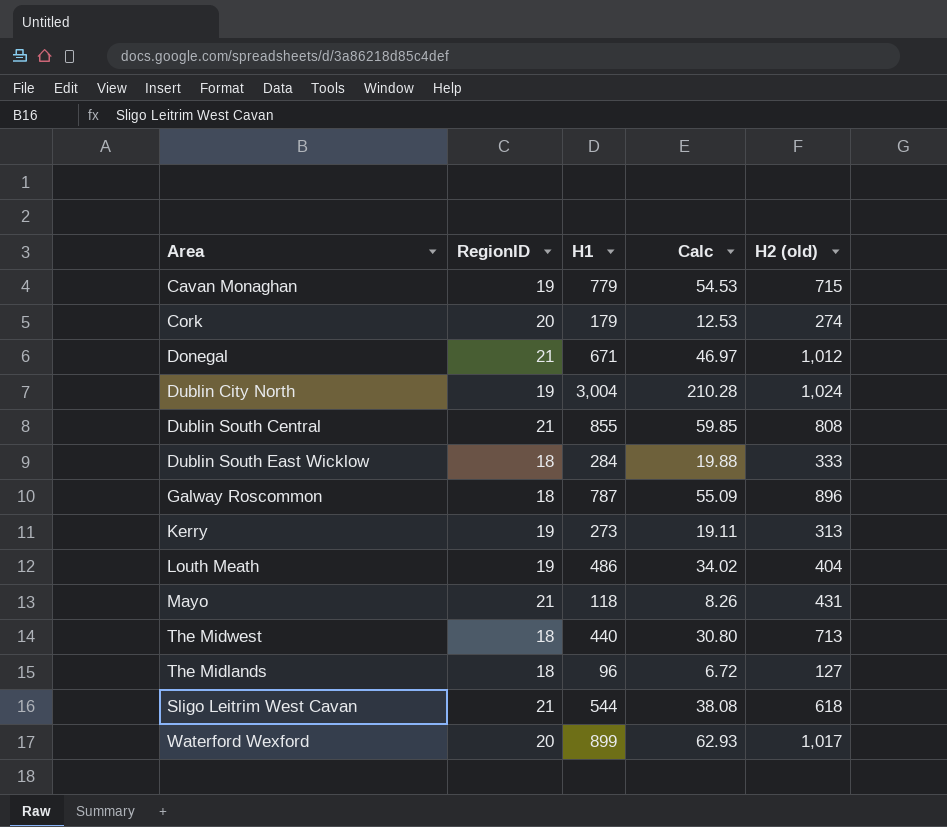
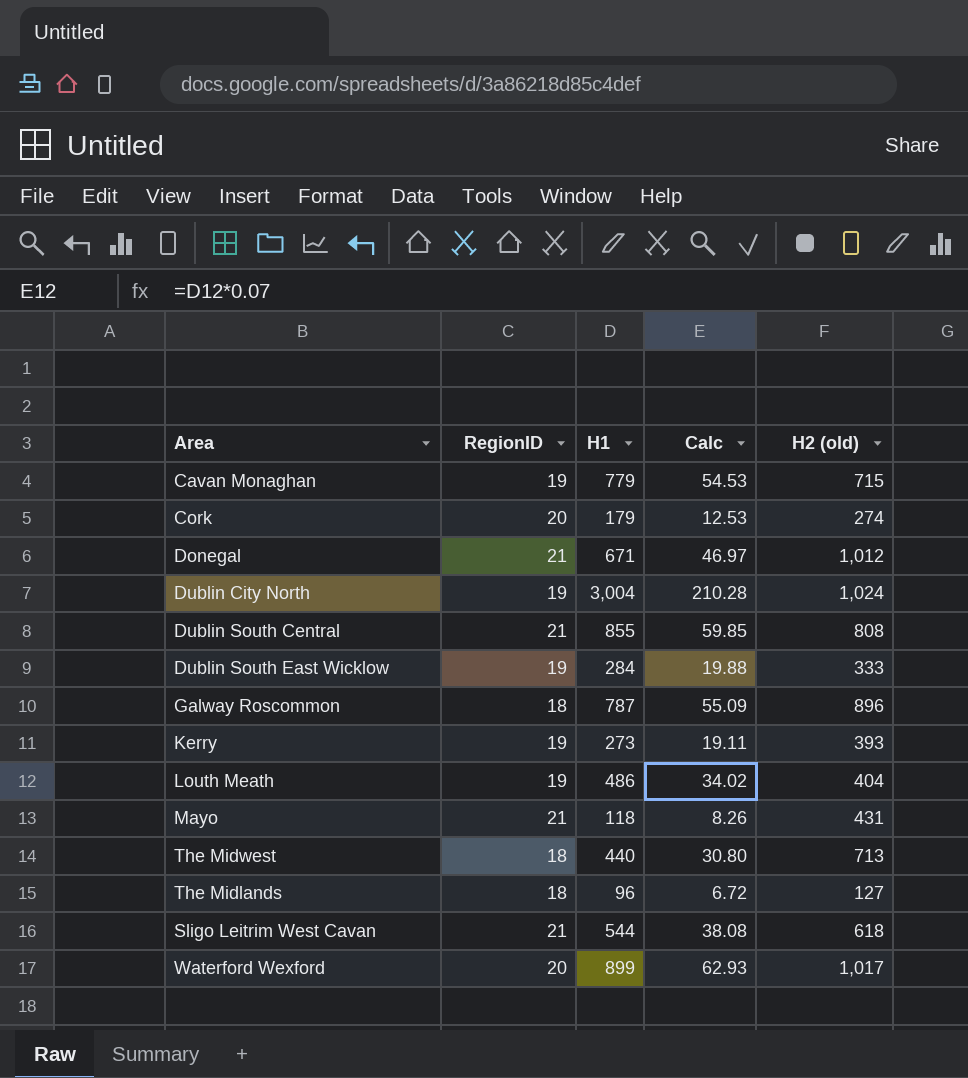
Dublin South East Wicklow | RegionID: 18 -> 19
Kerry | H2 (old): 313 -> 393

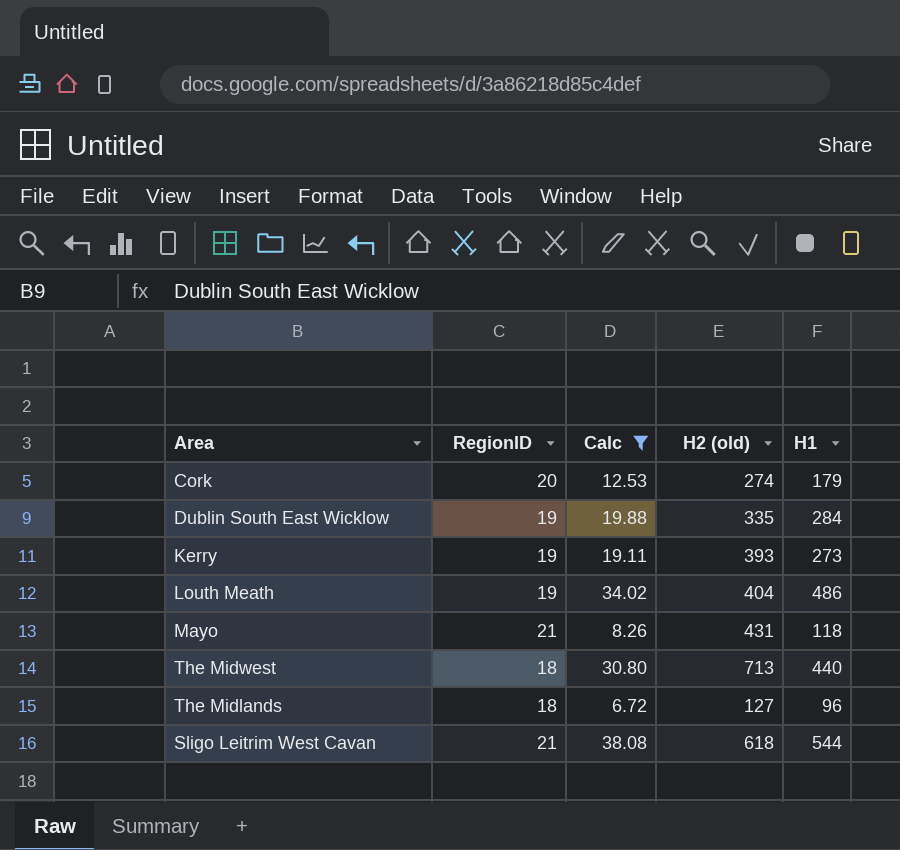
filter: none -> Calc <= 38.08
column H1 | position: 3 -> 5
Dublin South East Wicklow | H2 (old): 333 -> 335

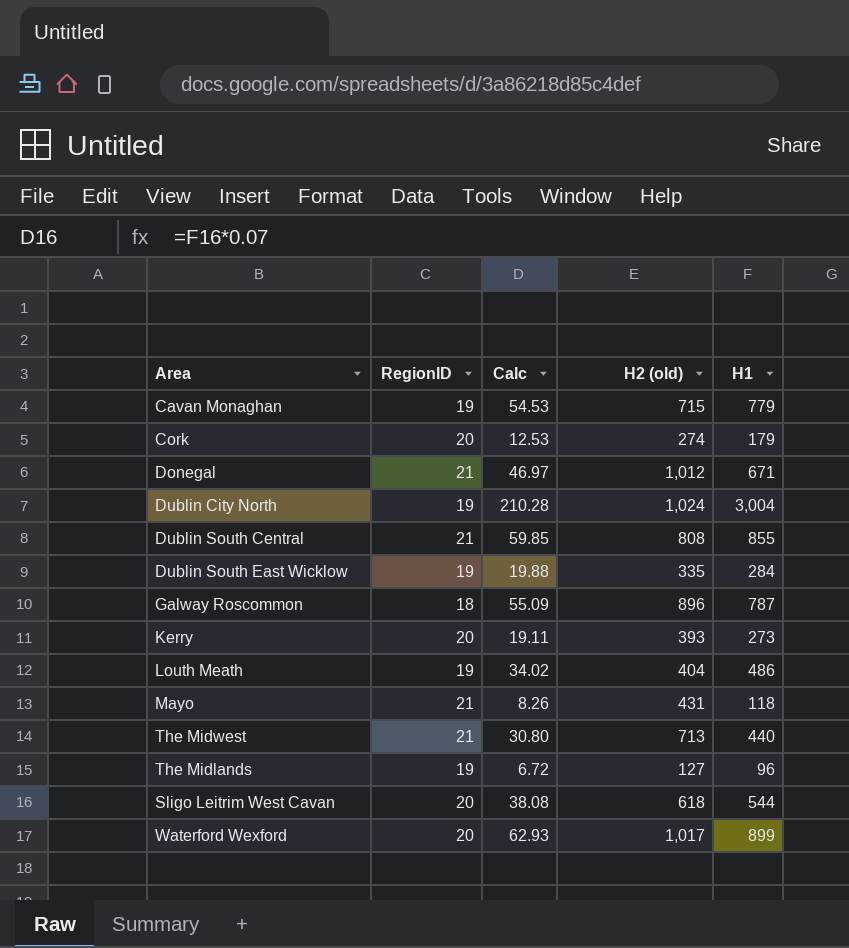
filter: Calc <= 38.08 -> none
Kerry | RegionID: 19 -> 20
The Midwest | RegionID: 18 -> 21
The Midlands | RegionID: 18 -> 19
Sligo Leitrim West Cavan | RegionID: 21 -> 20

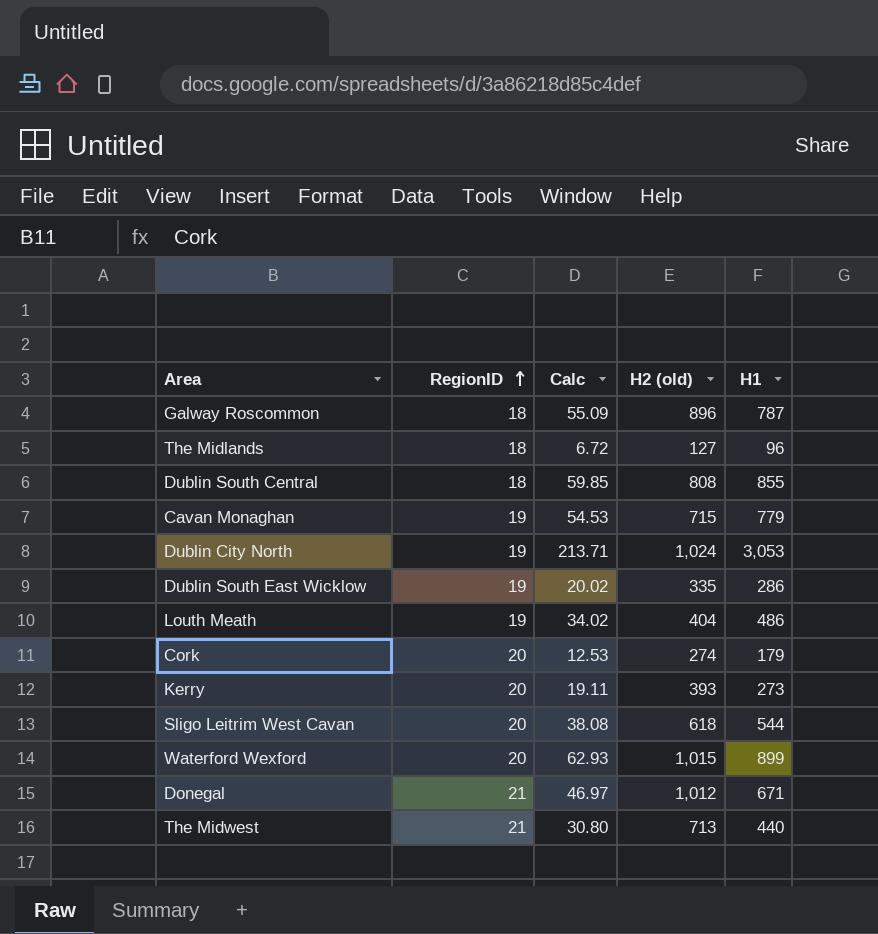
row order: none -> RegionID ascending
row Mayo: 21 | 8.26 | 431 | 118 -> none
The Midlands | RegionID: 19 -> 18
Dublin South Central | RegionID: 21 -> 18
Dublin City North | Calc: 210.28 -> 213.71
Dublin City North | H1: 3,004 -> 3,053
Dublin South East Wicklow | Calc: 19.88 -> 20.02
Dublin South East Wicklow | H1: 284 -> 286
Waterford Wexford | H2 (old): 1,017 -> 1,015

